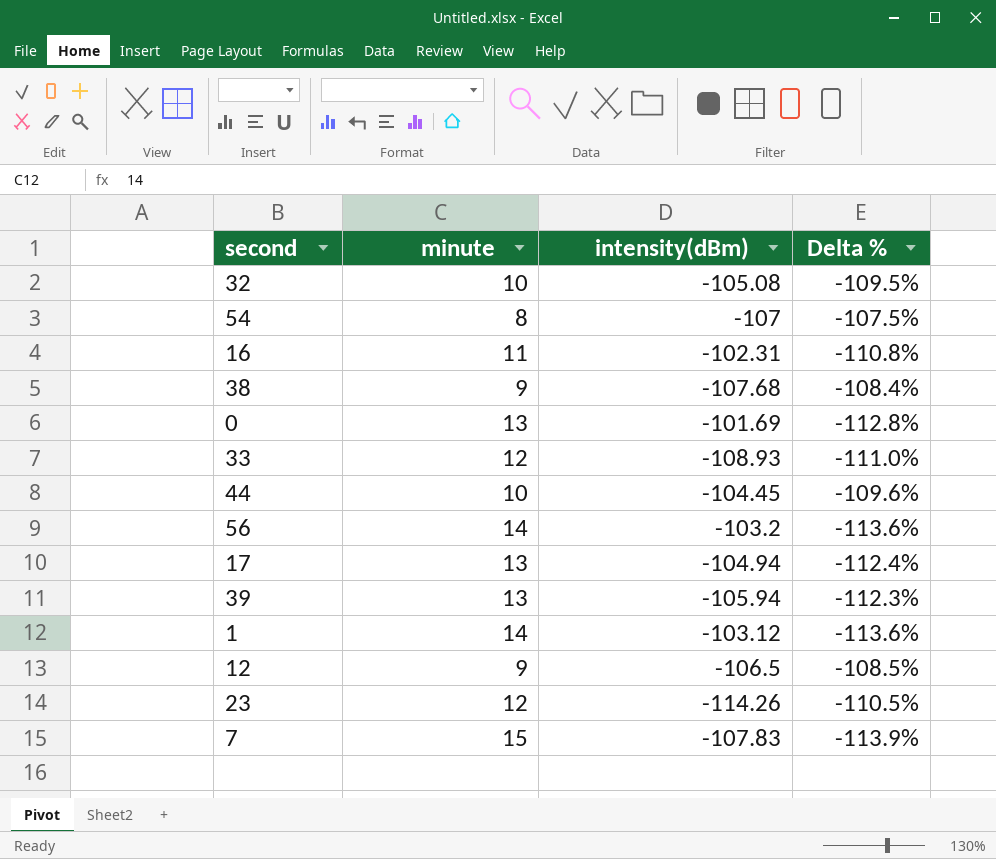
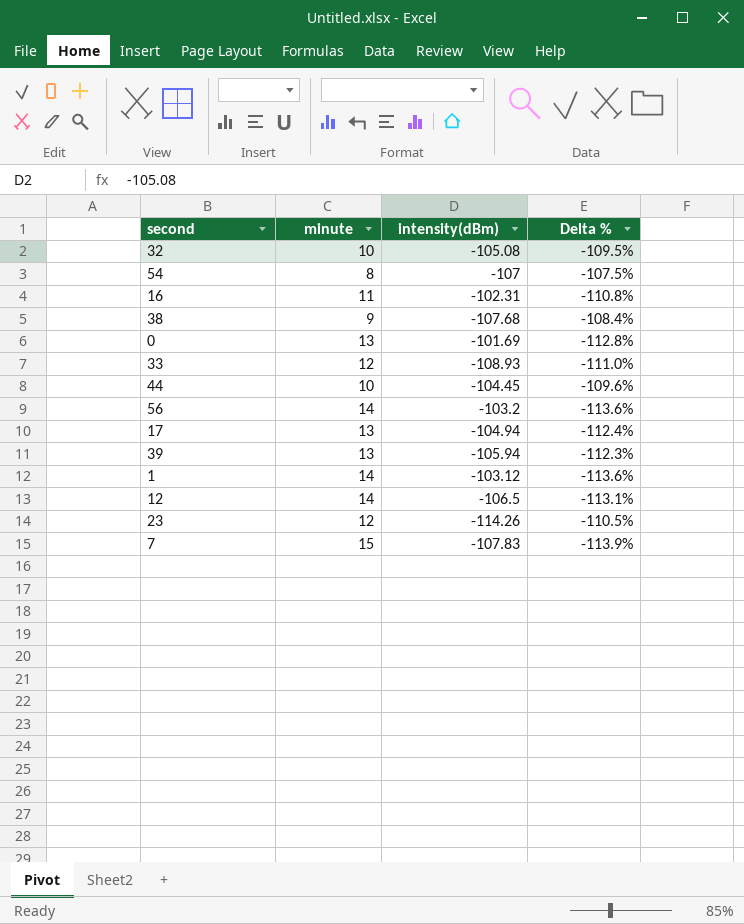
12 | minute: 9 -> 14
12 | Delta %: -108.5% -> -113.1%

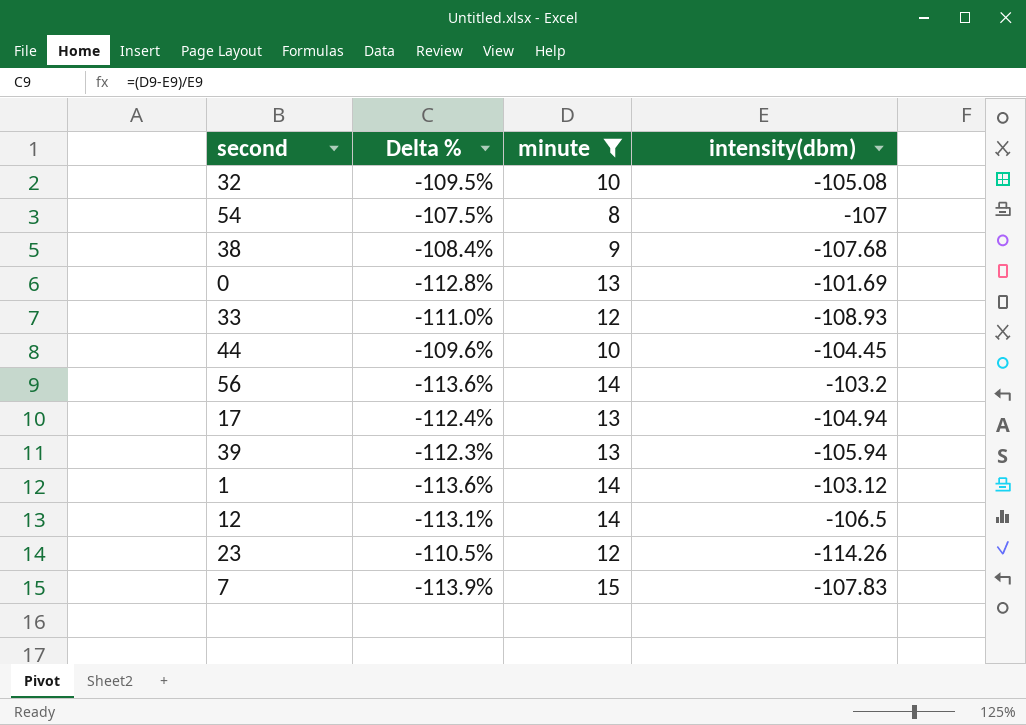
filter: none -> minute != 11
column Delta % | position: 4 -> 2
column name: intensity(dBm) -> intensity(dbm)

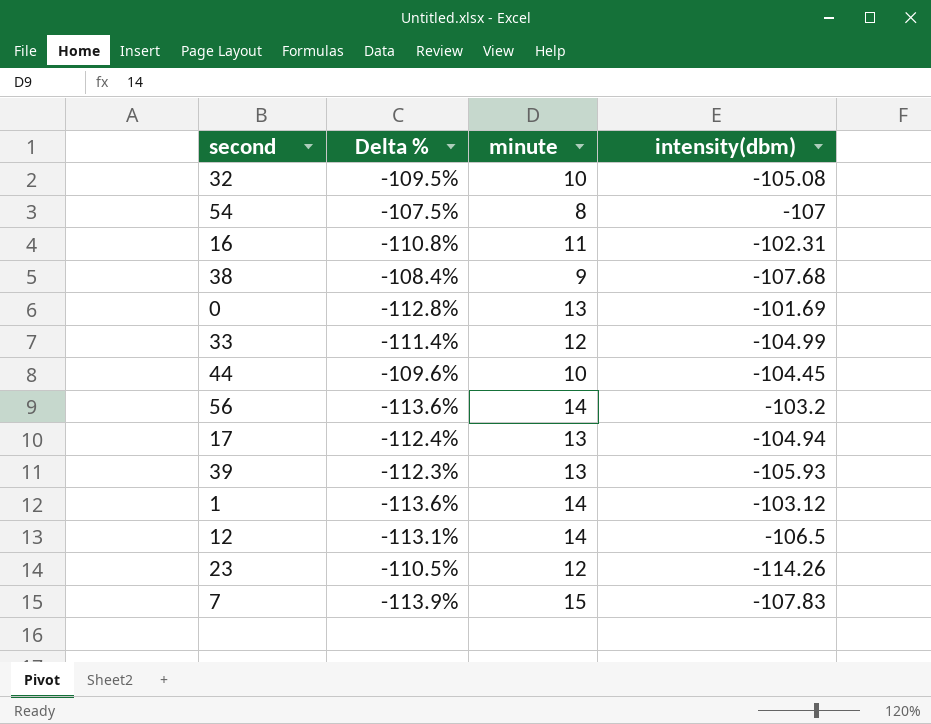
filter: minute != 11 -> none
33 | Delta %: -111.0% -> -111.4%
33 | intensity(dbm): -108.93 -> -104.99
39 | intensity(dbm): -105.94 -> -105.93

